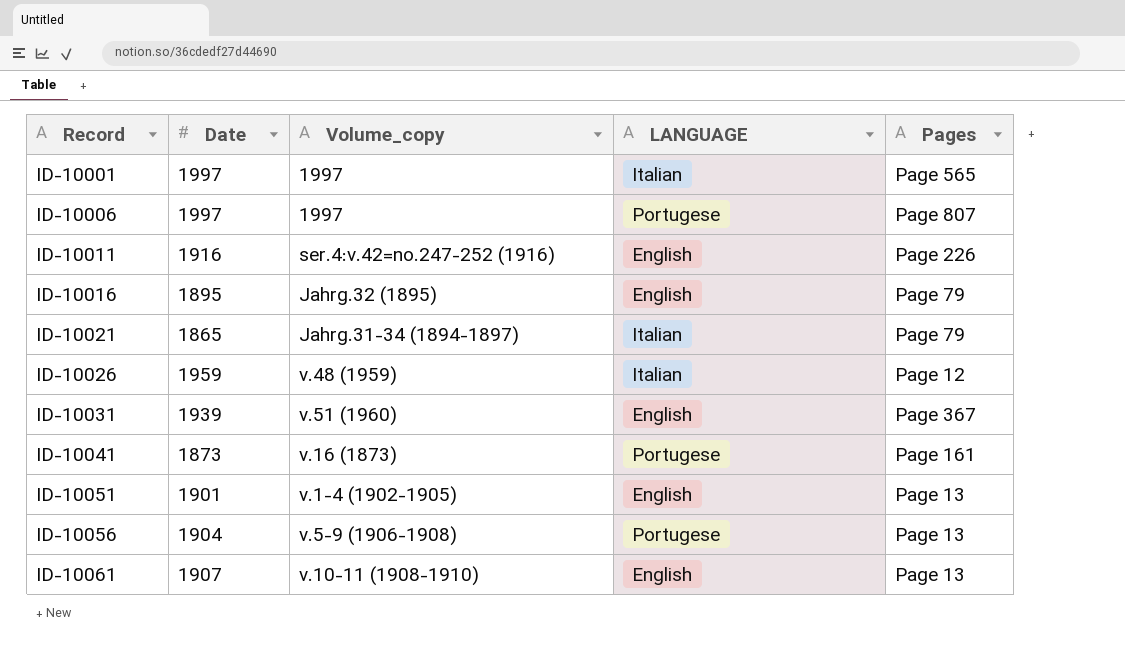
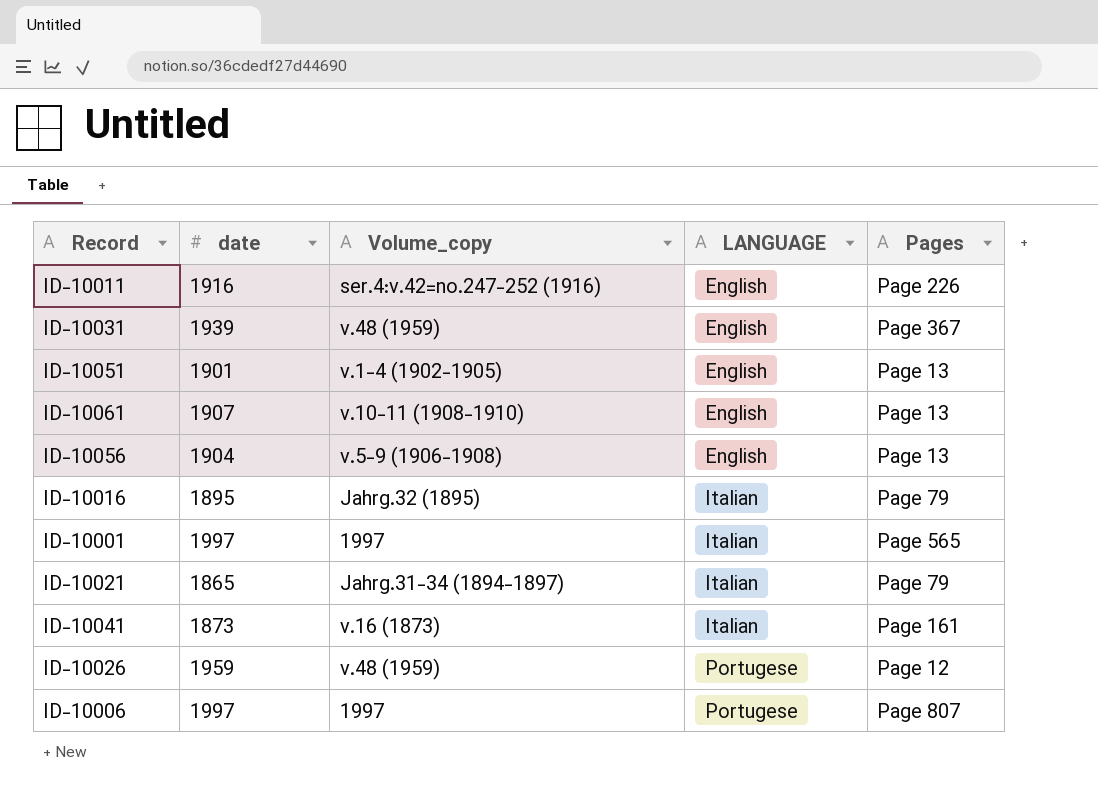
row order: Record ascending -> LANGUAGE ascending
column name: Date -> date
ID-10031 | Volume_copy: v.51 (1960) -> v.48 (1959)
ID-10056 | LANGUAGE: Portugese -> English
ID-10016 | LANGUAGE: English -> Italian
ID-10041 | LANGUAGE: Portugese -> Italian
ID-10026 | LANGUAGE: Italian -> Portugese

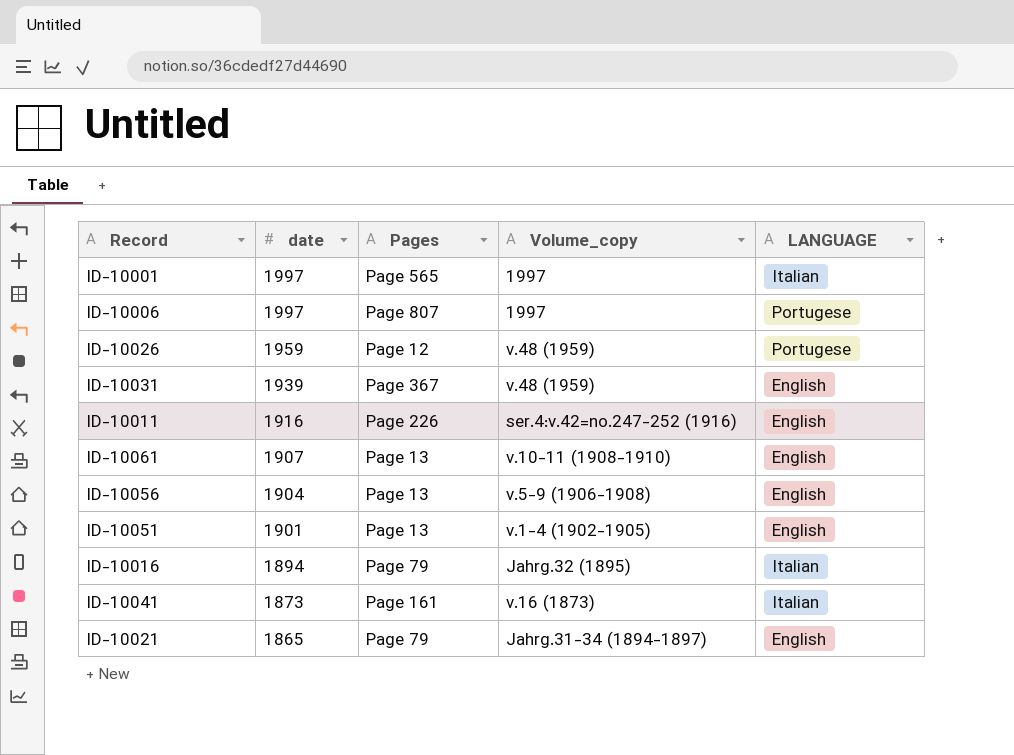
row order: LANGUAGE ascending -> date descending
column Pages | position: 5 -> 3
ID-10016 | date: 1895 -> 1894
ID-10021 | LANGUAGE: Italian -> English

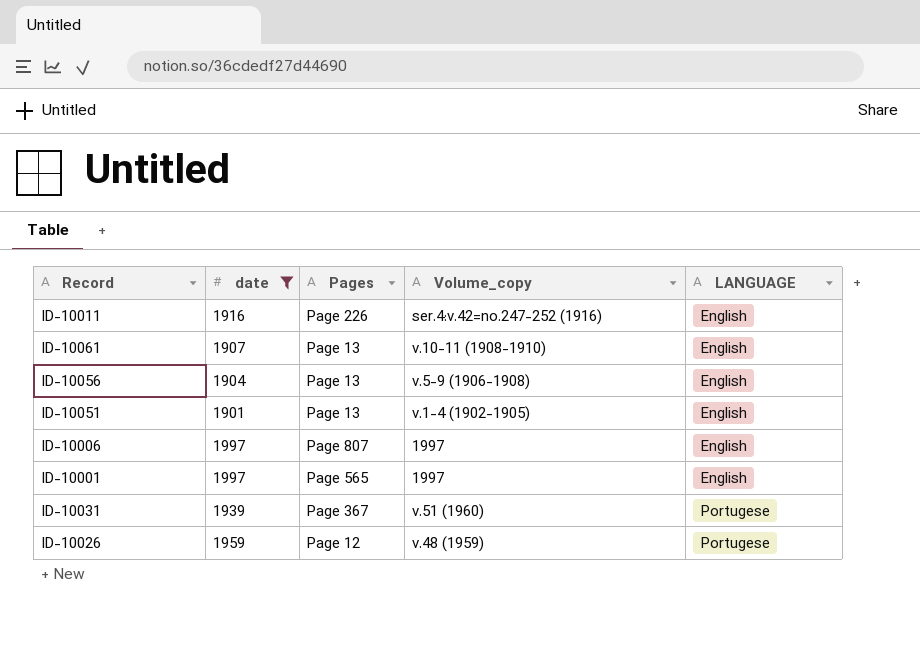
filter: none -> date >= 1901
row order: date descending -> LANGUAGE ascending
ID-10006 | LANGUAGE: Portugese -> English
ID-10001 | LANGUAGE: Italian -> English
ID-10031 | Volume_copy: v.48 (1959) -> v.51 (1960)
ID-10031 | LANGUAGE: English -> Portugese

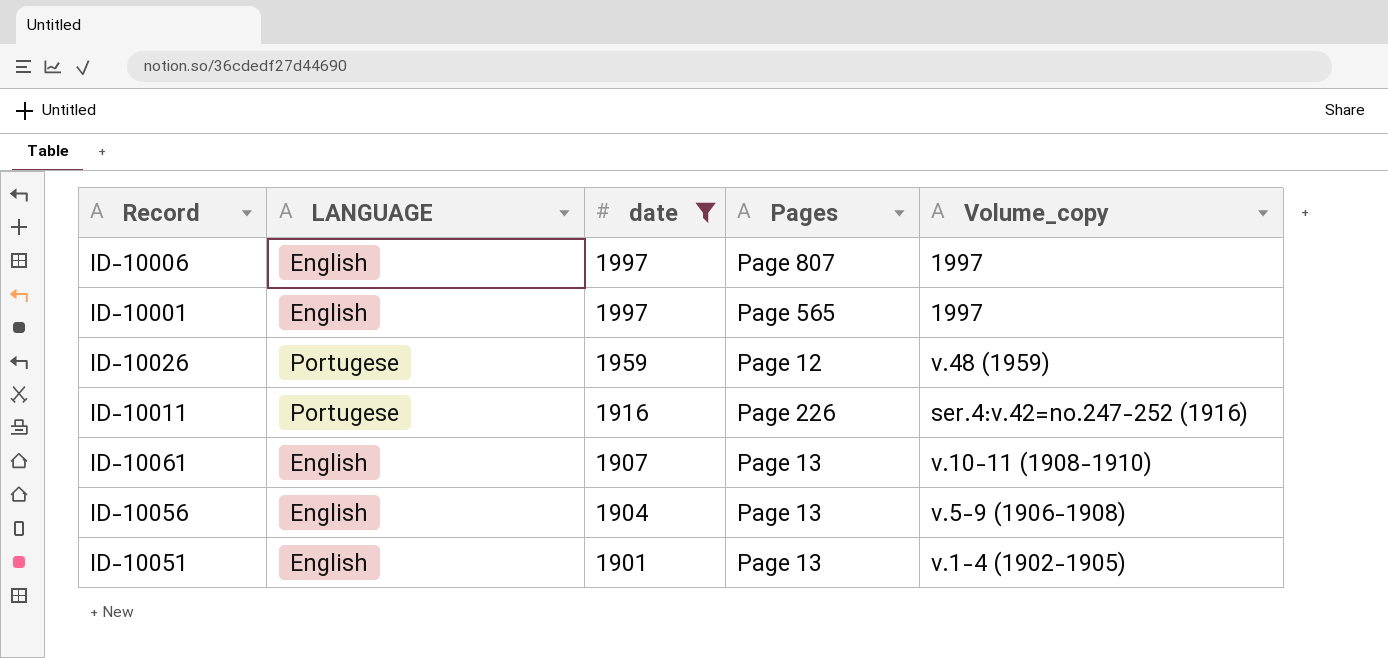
row order: LANGUAGE ascending -> date descending
column LANGUAGE | position: 5 -> 2
row ID-10031: 1939 | Page 367 | v.51 (1960) | Portugese -> none
ID-10011 | LANGUAGE: English -> Portugese

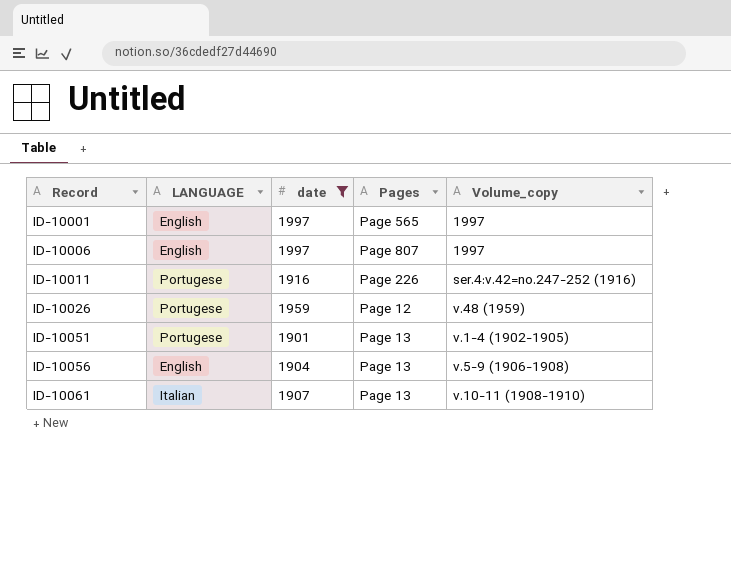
row order: date descending -> Record ascending
ID-10051 | LANGUAGE: English -> Portugese
ID-10061 | LANGUAGE: English -> Italian

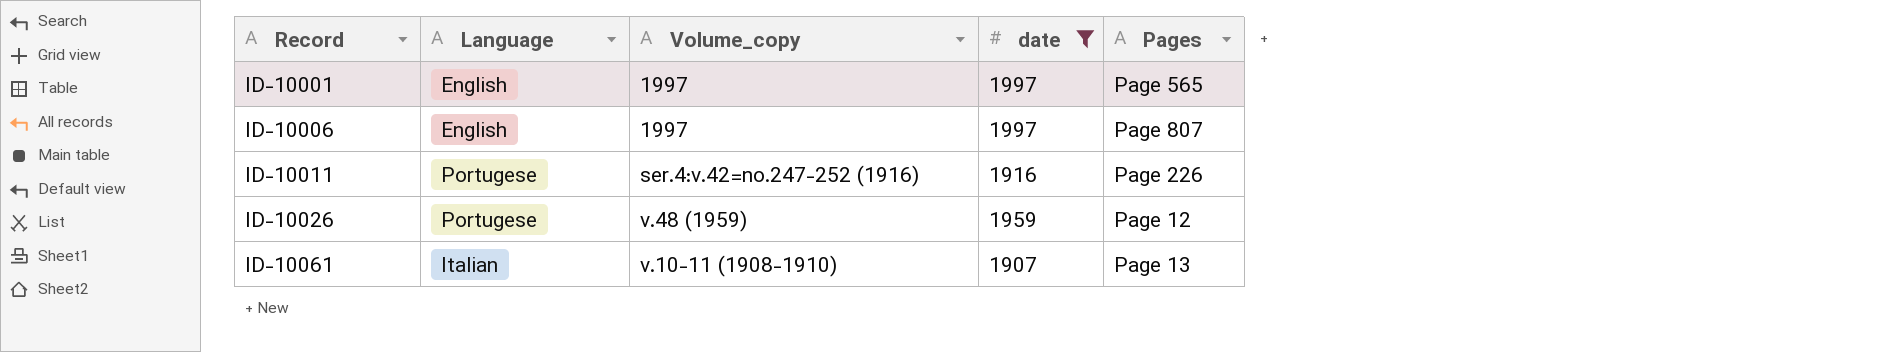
column name: LANGUAGE -> Language
column Volume_copy | position: 5 -> 3
row ID-10051: Portugese | 1901 | Page 13 | v.1-4 (1902-1905) -> none
row ID-10056: English | 1904 | Page 13 | v.5-9 (1906-1908) -> none

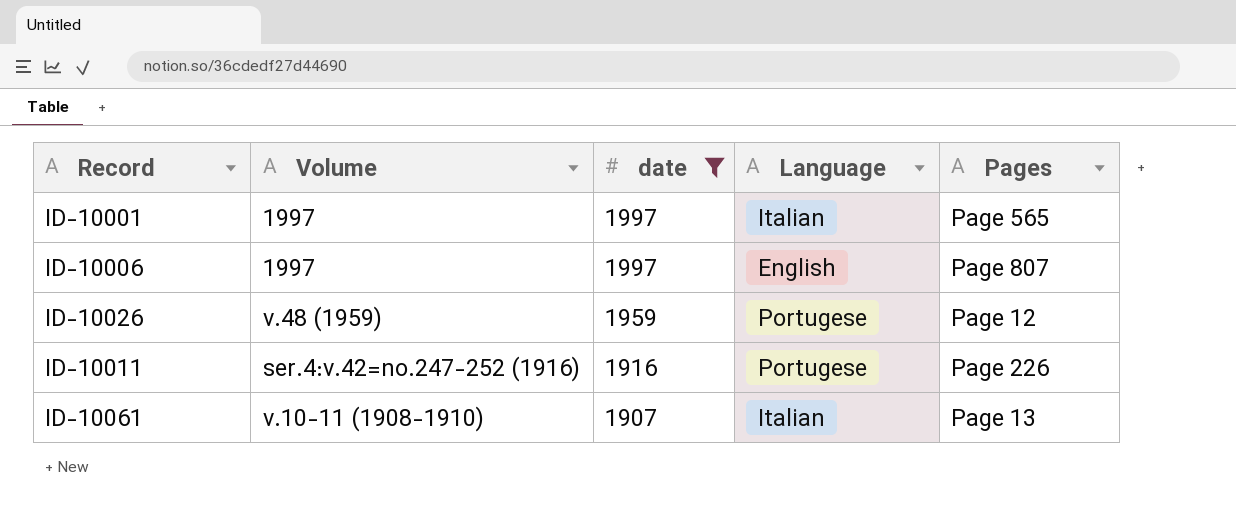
row order: Record ascending -> date descending
column name: Volume_copy -> Volume
column Language | position: 2 -> 4
ID-10001 | Language: English -> Italian

